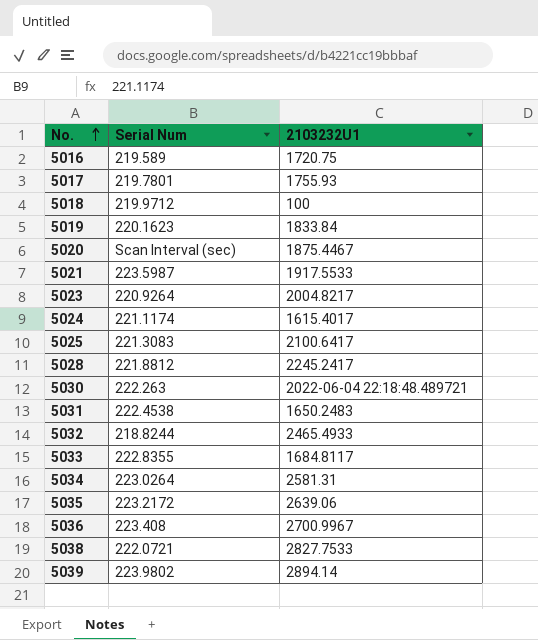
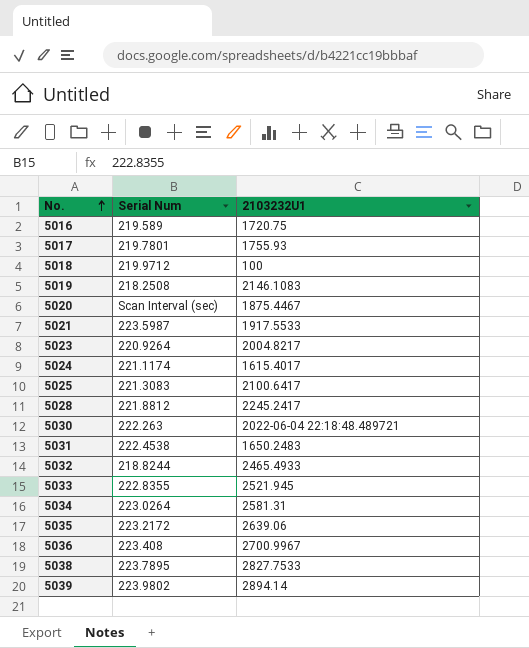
5019 | Serial Num: 220.1623 -> 218.2508
5019 | 2103232U1: 1833.84 -> 2146.1083
5033 | 2103232U1: 1684.8117 -> 2521.945
5038 | Serial Num: 222.0721 -> 223.7895

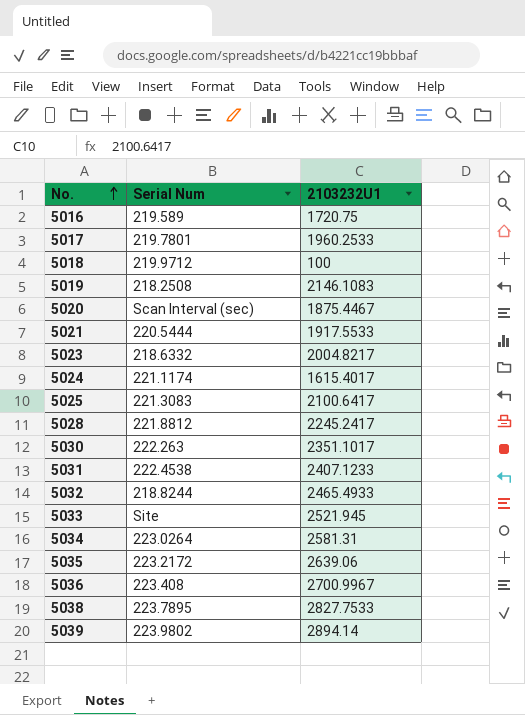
5017 | 2103232U1: 1755.93 -> 1960.2533
5021 | Serial Num: 223.5987 -> 220.5444
5023 | Serial Num: 220.9264 -> 218.6332
5030 | 2103232U1: 2022-06-04 22:18:48.489721 -> 2351.1017
5031 | 2103232U1: 1650.2483 -> 2407.1233
5033 | Serial Num: 222.8355 -> Site

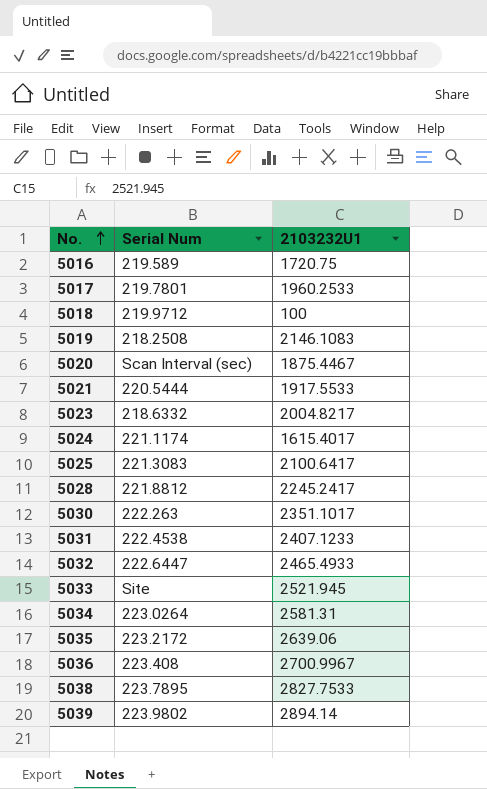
5032 | Serial Num: 218.8244 -> 222.6447

